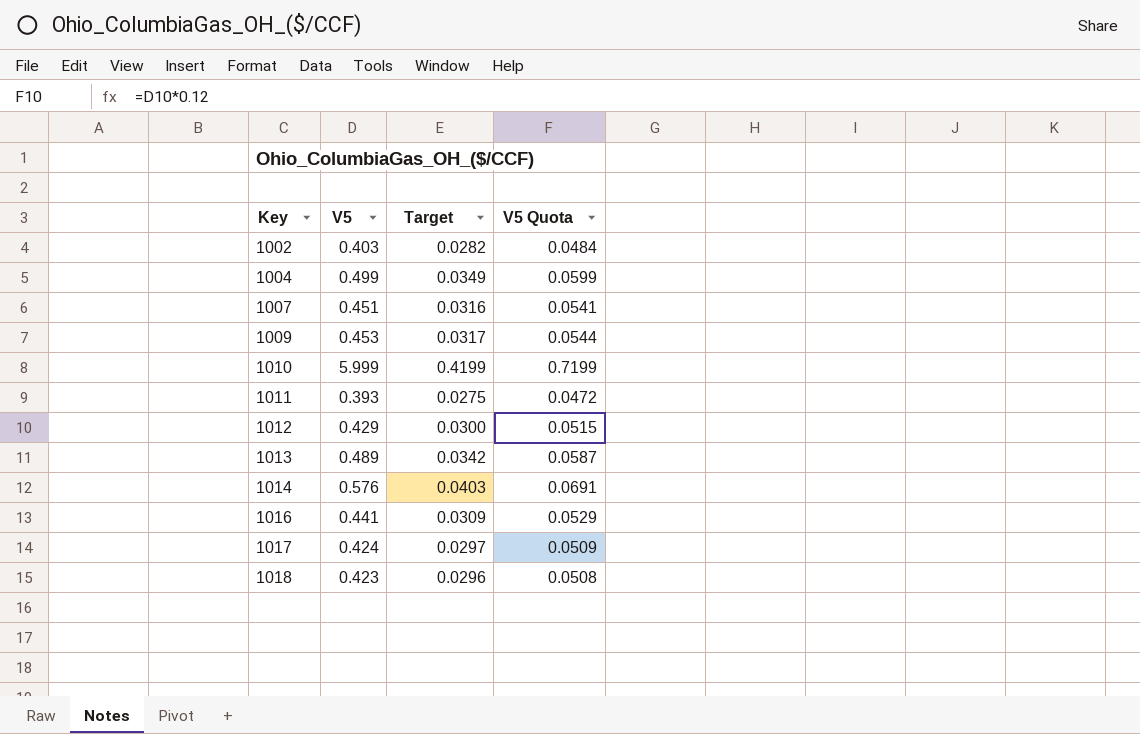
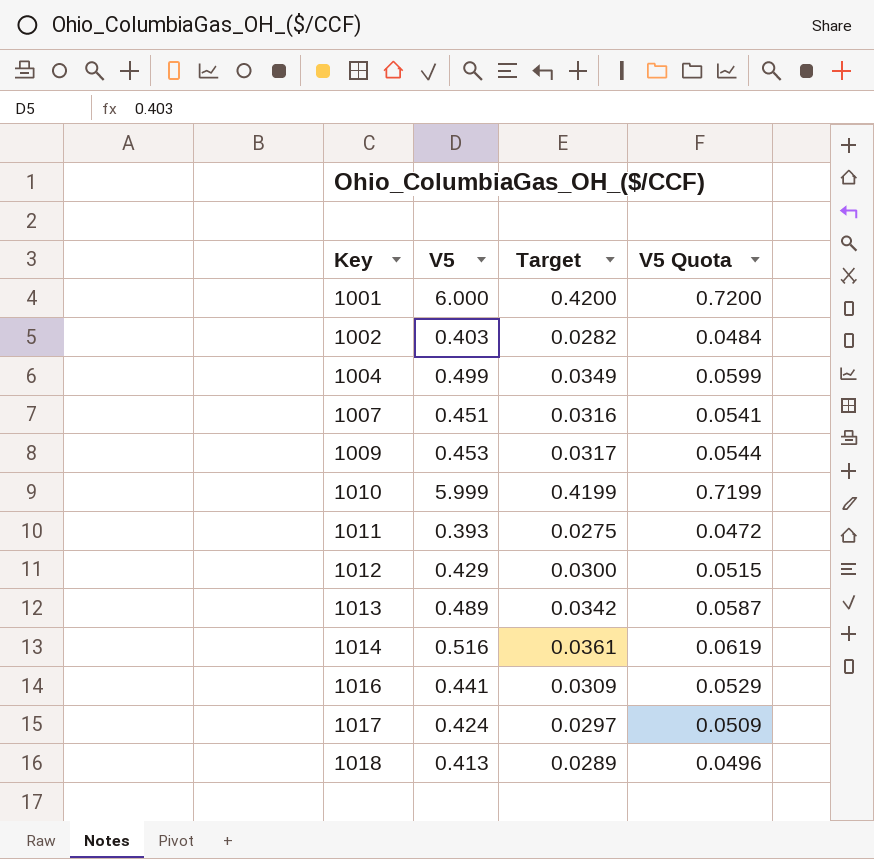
row 1001: none -> 6.000 | 0.4200 | 0.7200
1014 | V5: 0.576 -> 0.516
1014 | Target: 0.0403 -> 0.0361
1014 | V5 Quota: 0.0691 -> 0.0619
1018 | V5: 0.423 -> 0.413
1018 | Target: 0.0296 -> 0.0289
1018 | V5 Quota: 0.0508 -> 0.0496

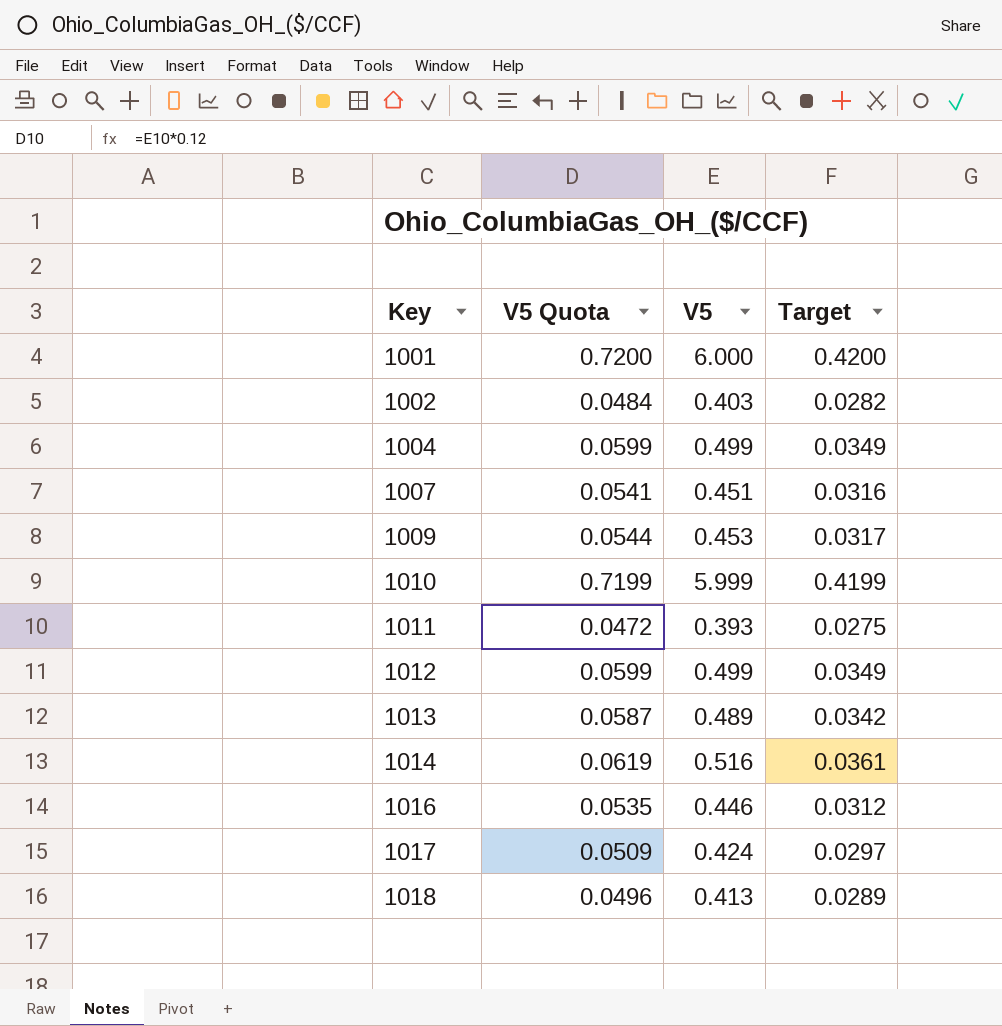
column V5 Quota | position: 4 -> 2
1012 | V5 Quota: 0.0515 -> 0.0599
1012 | V5: 0.429 -> 0.499
1012 | Target: 0.0300 -> 0.0349
1016 | V5 Quota: 0.0529 -> 0.0535
1016 | V5: 0.441 -> 0.446
1016 | Target: 0.0309 -> 0.0312

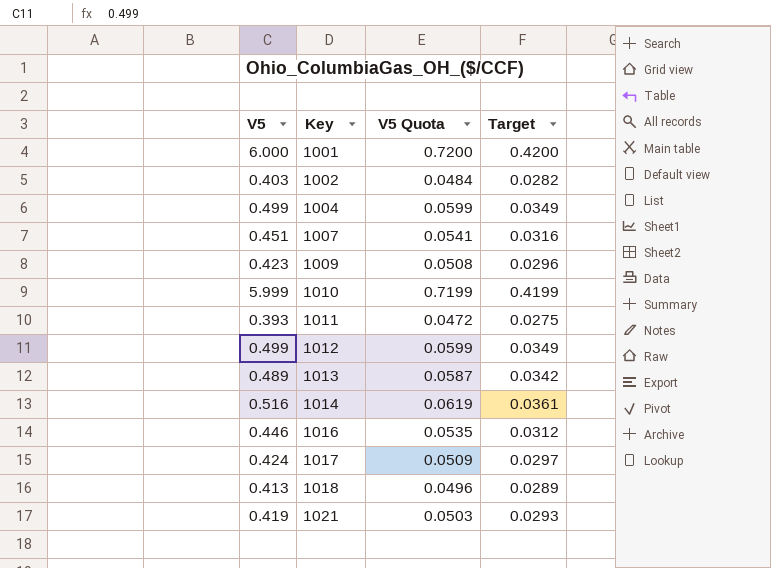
column V5 | position: 3 -> 1
1009 | V5: 0.453 -> 0.423
1009 | V5 Quota: 0.0544 -> 0.0508
1009 | Target: 0.0317 -> 0.0296
row 1021: none -> 0.419 | 0.0503 | 0.0293

